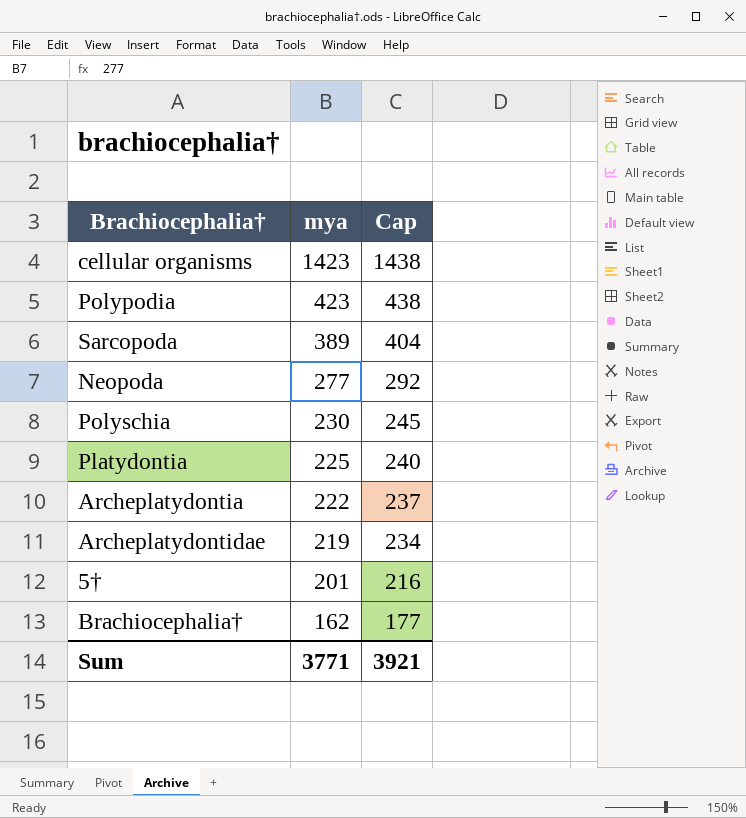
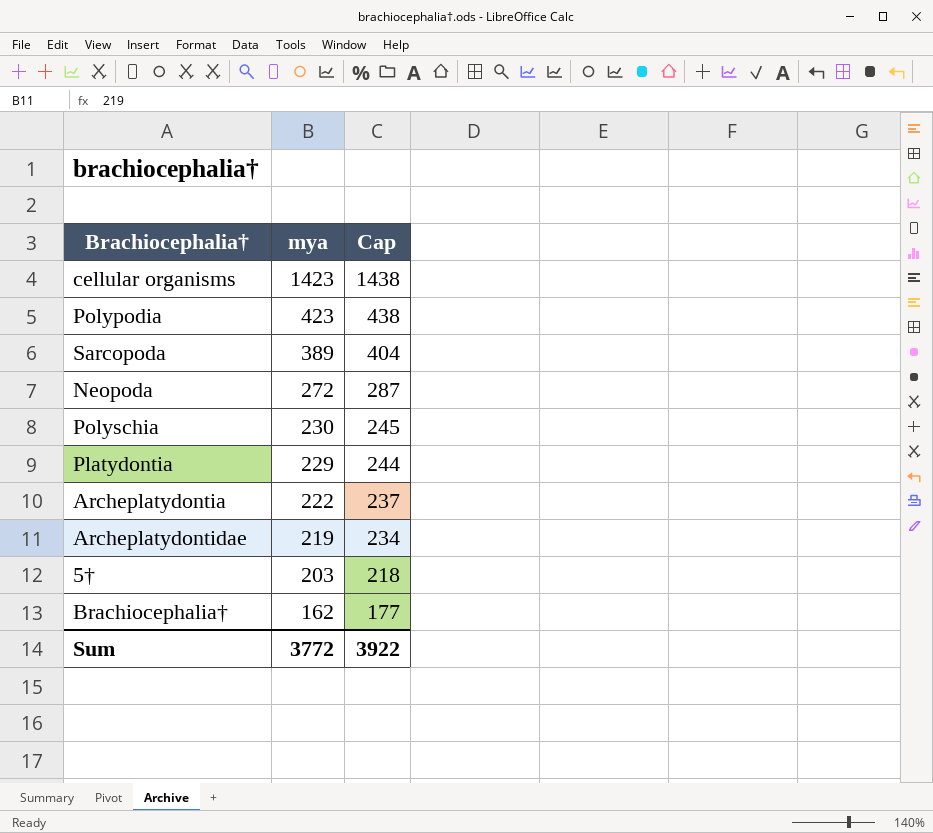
Neopoda | mya: 277 -> 272
Neopoda | Cap: 292 -> 287
Platydontia | mya: 225 -> 229
Platydontia | Cap: 240 -> 244
5† | mya: 201 -> 203
5† | Cap: 216 -> 218
Sum | mya: 3771 -> 3772
Sum | Cap: 3921 -> 3922

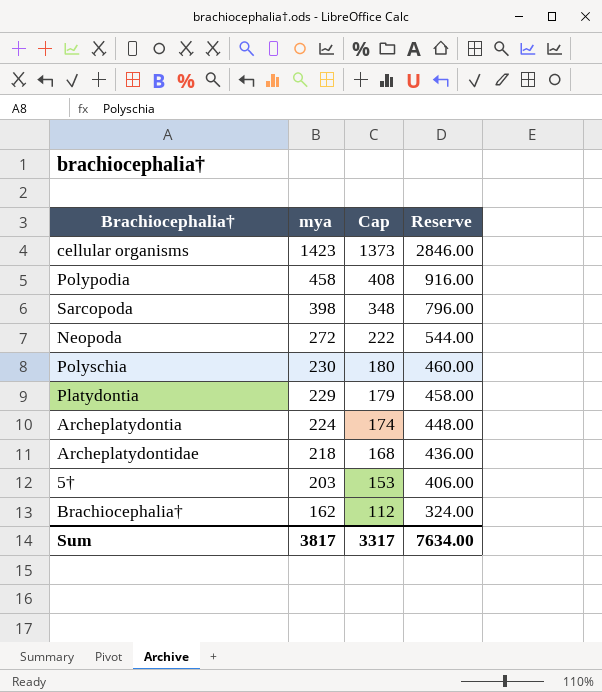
column Cap | formula: [mya] + 15 -> [mya] - 50
column Reserve | formula: none -> [mya] * 2
Polypodia | mya: 423 -> 458
Sarcopoda | mya: 389 -> 398
Archeplatydontia | mya: 222 -> 224
Archeplatydontidae | mya: 219 -> 218
Sum | mya: 3772 -> 3817
Sum | Cap: 3922 -> 3317

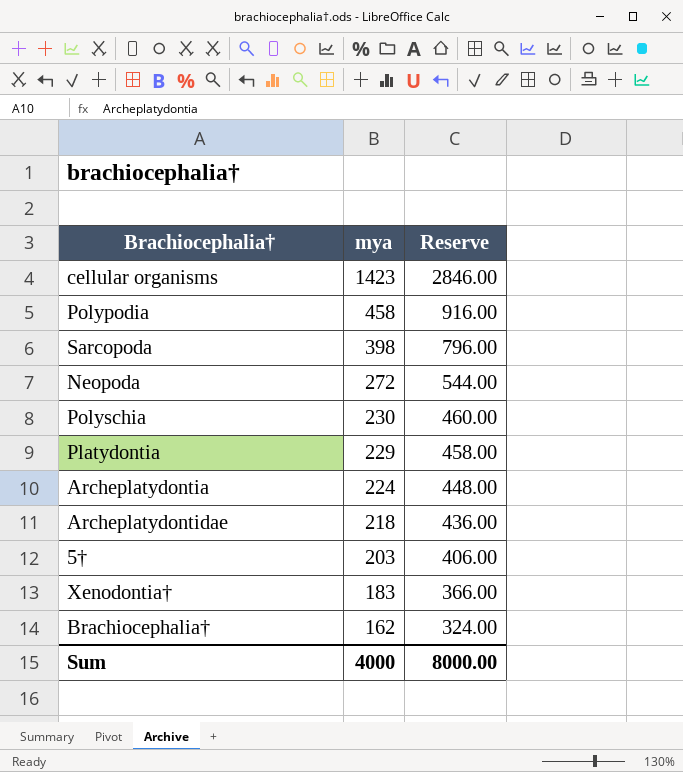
column Cap | formula: [mya] - 50 -> none
row Xenodontia†: none -> 183 | 366.00
Sum | mya: 3817 -> 4000
Sum | Reserve: 7634.00 -> 8000.00

